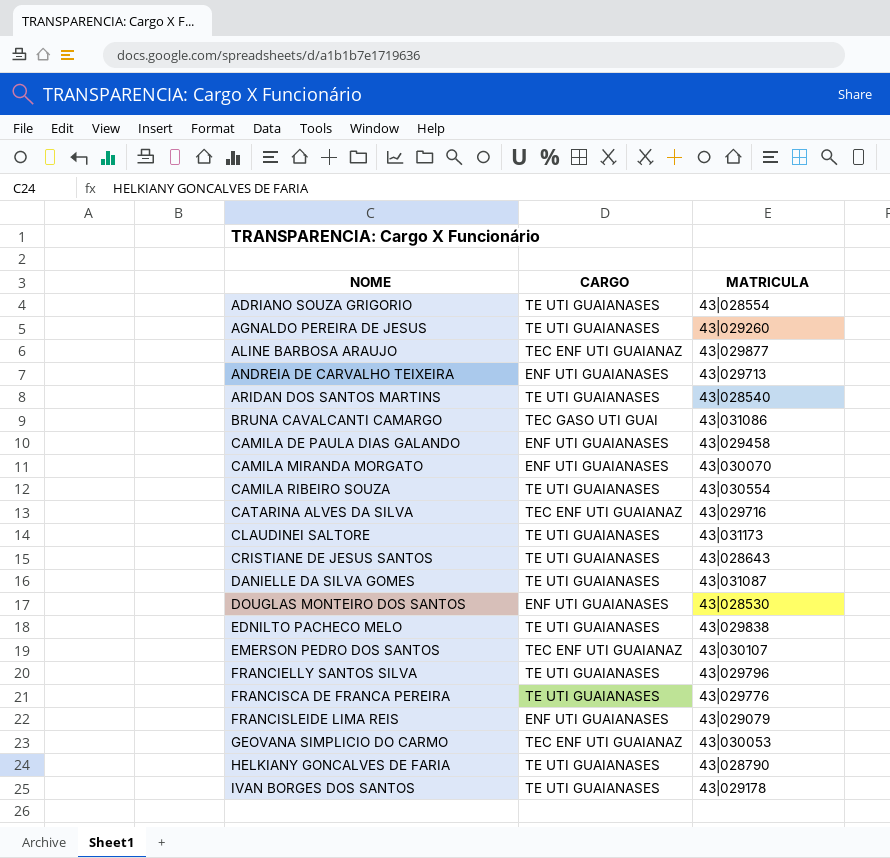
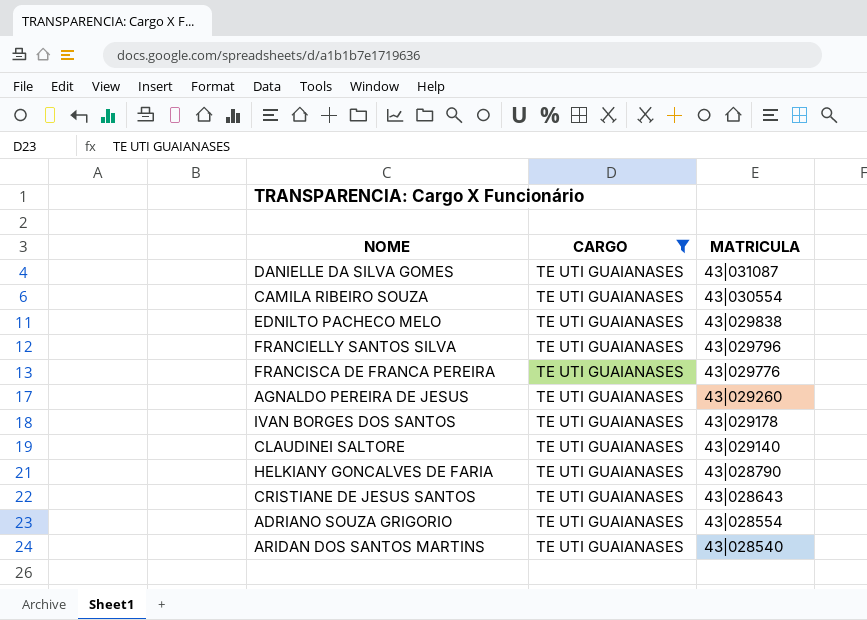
filter: none -> CARGO = TE UTI GUAIANASES
row order: NOME ascending -> MATRICULA descending
CLAUDINEI SALTORE | MATRICULA: 43|031173 -> 43|029140

